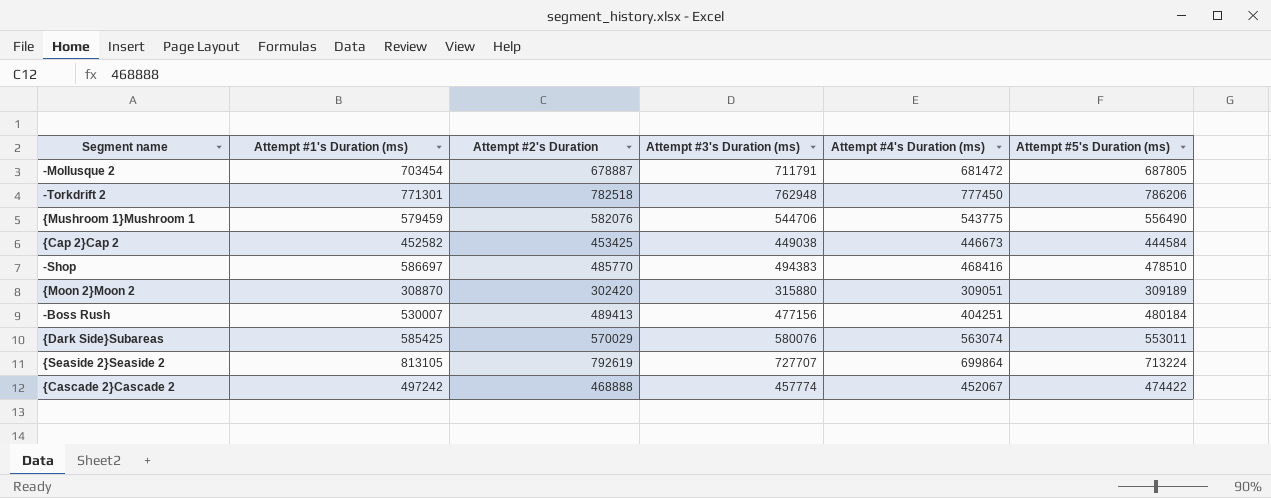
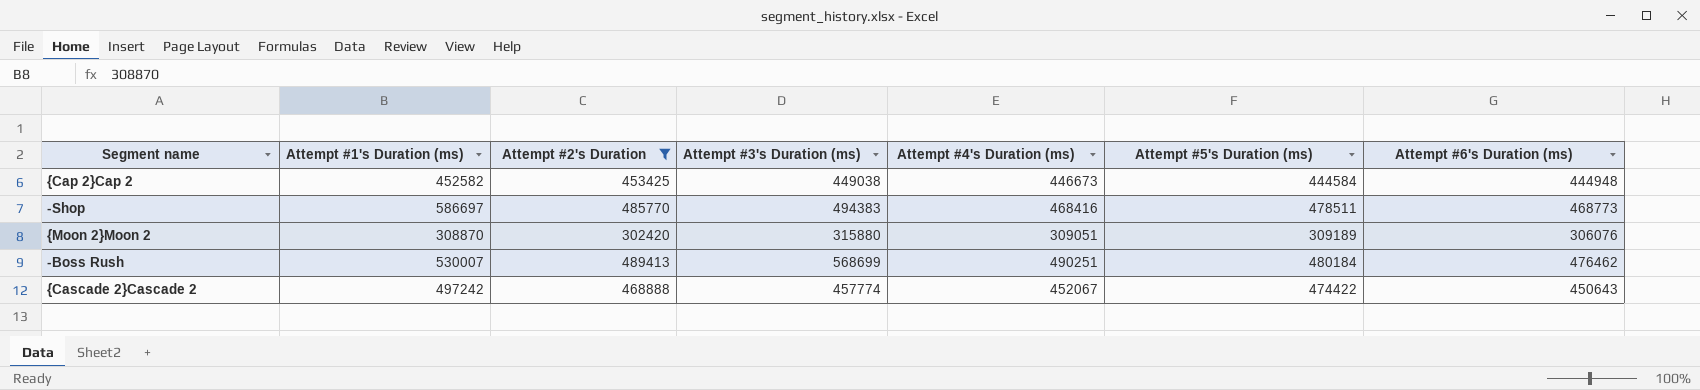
filter: none -> Attempt #2's Duration <= 489413
column Attempt #6's Duration (ms) | position: none -> 7
-Shop | Attempt #5's Duration (ms): 478510 -> 478511
-Boss Rush | Attempt #3's Duration (ms): 477156 -> 568699
-Boss Rush | Attempt #4's Duration (ms): 404251 -> 490251

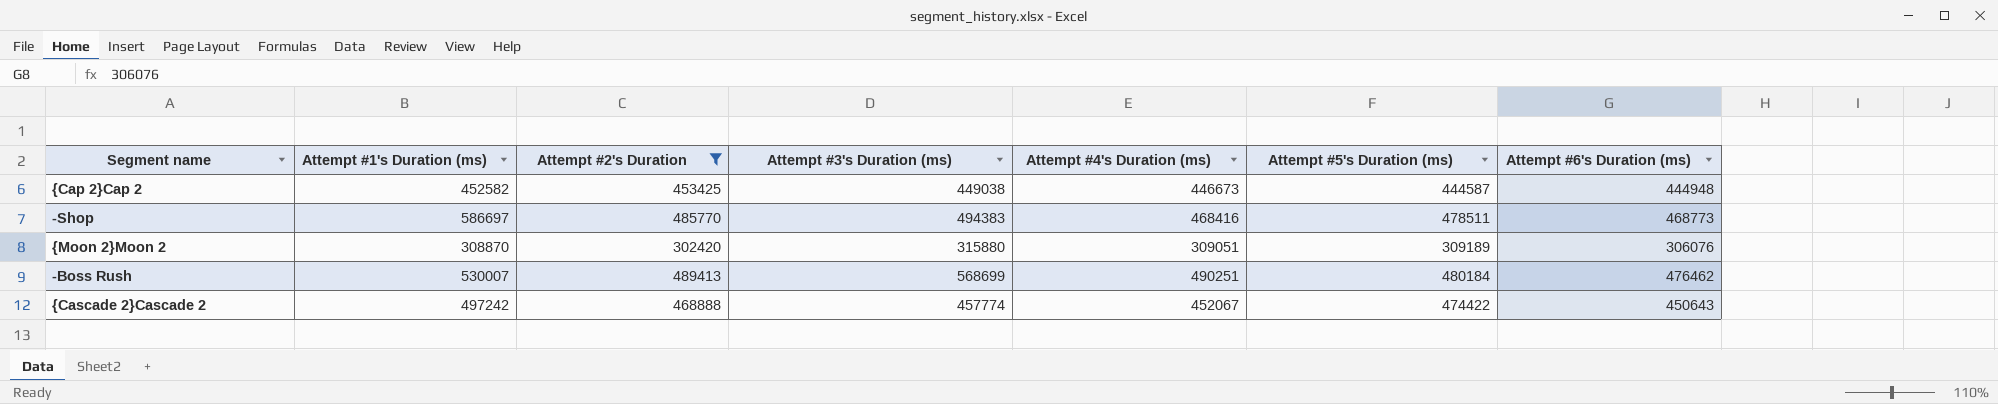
{Cap 2}Cap 2 | Attempt #5's Duration (ms): 444584 -> 444587

